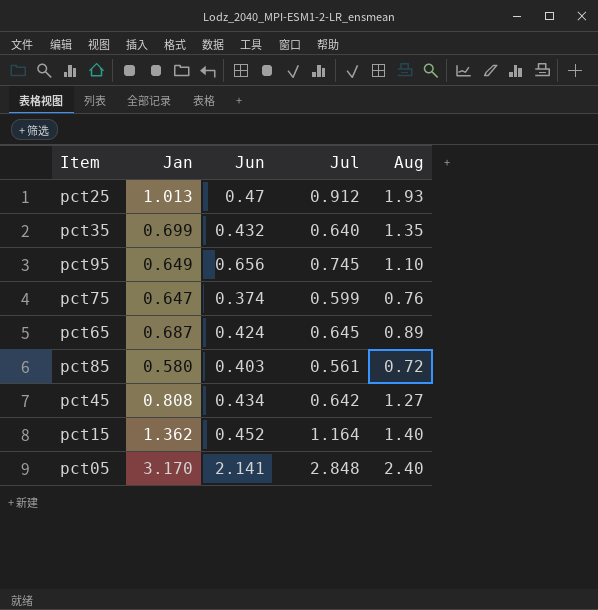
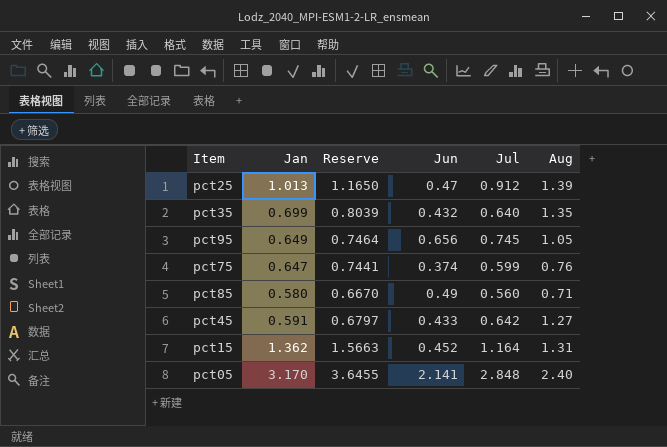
column Reserve | formula: none -> [Jan] * 1.15
row pct65: 0.687 | 0.424 | 0.645 | 0.89 -> none
pct25 | Aug: 1.93 -> 1.39
pct95 | Aug: 1.10 -> 1.05
pct85 | Jun: 0.403 -> 0.49
pct85 | Jul: 0.561 -> 0.560
pct85 | Aug: 0.72 -> 0.71
pct45 | Jan: 0.808 -> 0.591
pct45 | Jun: 0.434 -> 0.433
pct15 | Aug: 1.40 -> 1.31

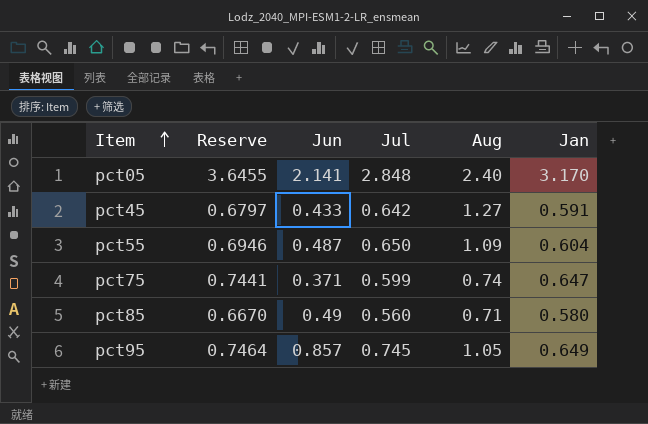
row order: none -> Item ascending
column Jan | position: 2 -> 6
row pct25: 1.013 | 1.1650 | 0.47 | 0.912 | 1.39 -> none
row pct35: 0.699 | 0.8039 | 0.432 | 0.640 | 1.35 -> none
row pct15: 1.362 | 1.5663 | 0.452 | 1.164 | 1.31 -> none
row pct55: none -> 0.6946 | 0.487 | 0.650 | 1.09 | 0.604
pct75 | Jun: 0.374 -> 0.371
pct75 | Aug: 0.76 -> 0.74
pct95 | Jun: 0.656 -> 0.857

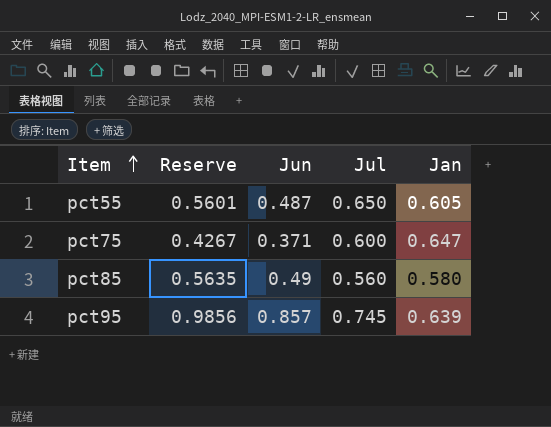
column Aug | position: 5 -> none
column Reserve | formula: [Jan] * 1.15 -> [Jun] * 1.15
row pct05: 3.6455 | 2.141 | 2.848 | 2.40 | 3.170 -> none
row pct45: 0.6797 | 0.433 | 0.642 | 1.27 | 0.591 -> none
pct55 | Jan: 0.604 -> 0.605
pct75 | Jul: 0.599 -> 0.600
pct95 | Jan: 0.649 -> 0.639

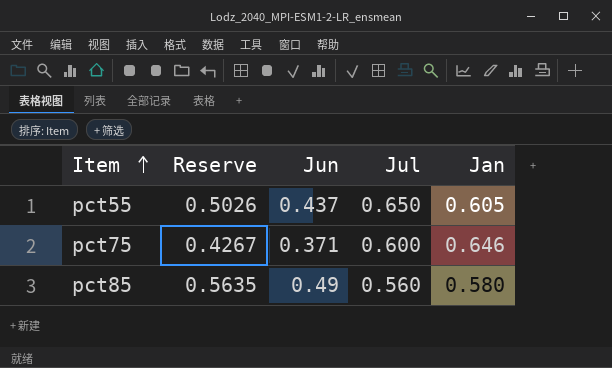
row pct95: 0.9856 | 0.857 | 0.745 | 0.639 -> none
pct55 | Reserve: 0.5601 -> 0.5026
pct55 | Jun: 0.487 -> 0.437
pct75 | Jan: 0.647 -> 0.646

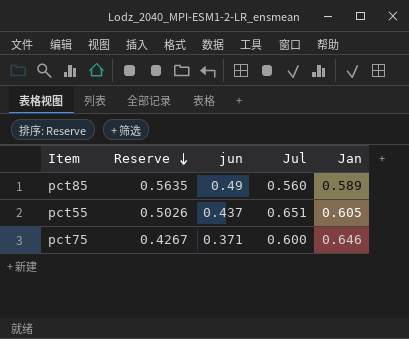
row order: Item ascending -> Reserve descending
column name: Jun -> jun
pct85 | Jan: 0.580 -> 0.589
pct55 | Jul: 0.650 -> 0.651

